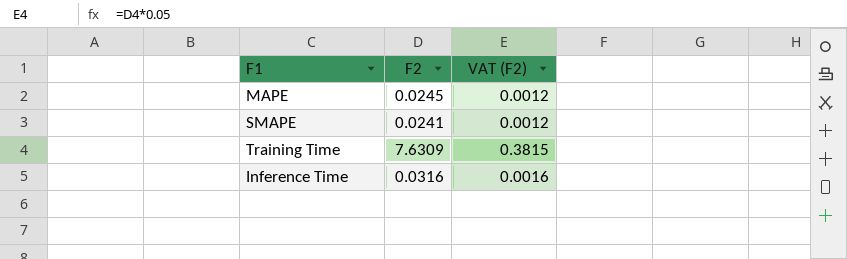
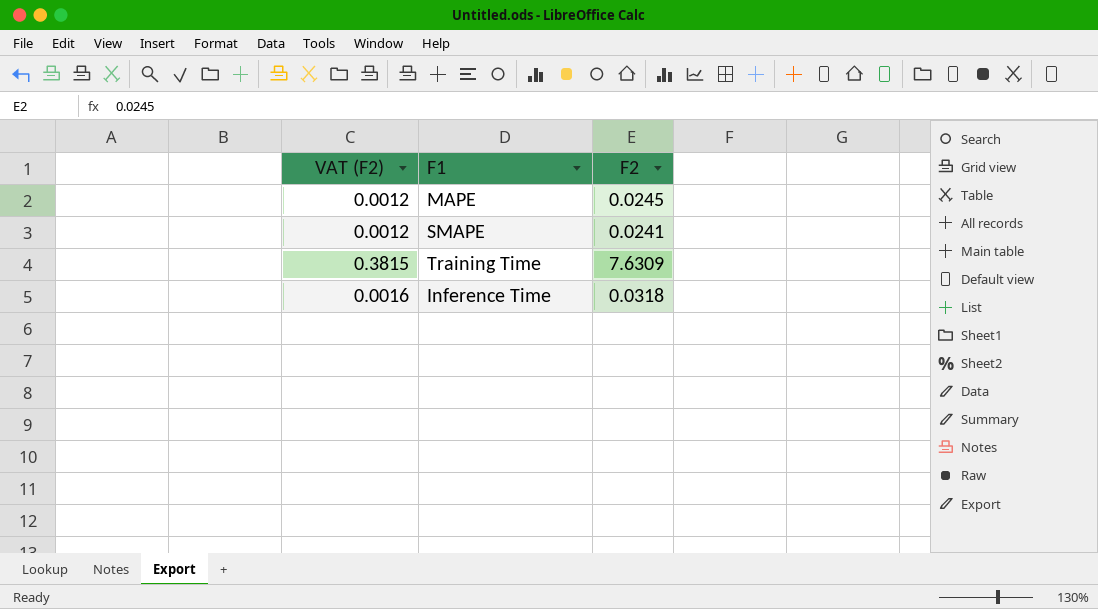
column VAT (F2) | position: 3 -> 1
Inference Time | F2: 0.0316 -> 0.0318

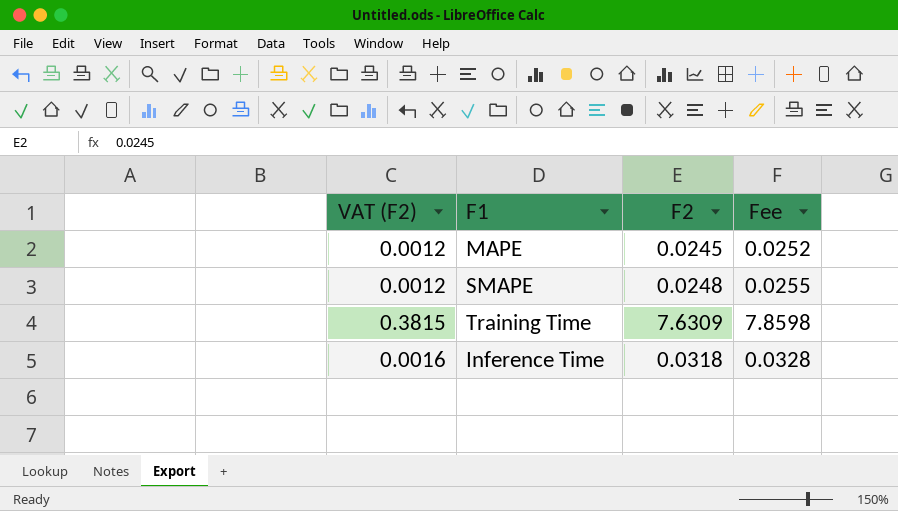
column Fee | formula: none -> [F2] * 1.03
SMAPE | F2: 0.0241 -> 0.0248

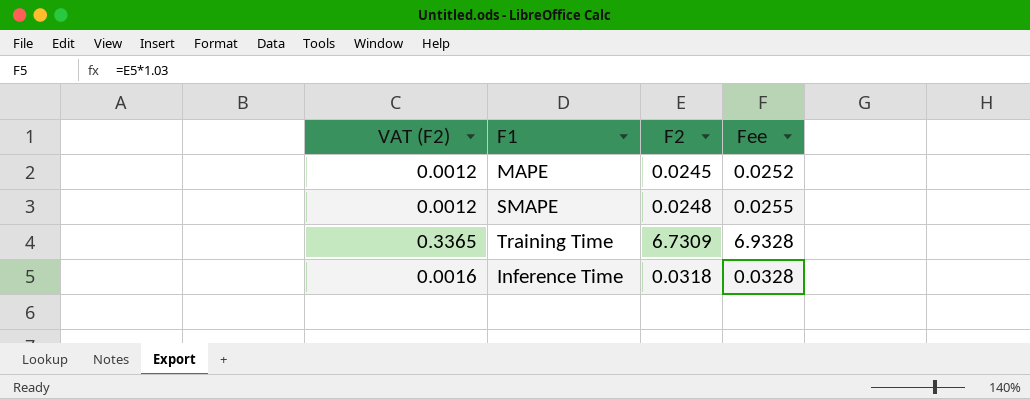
Training Time | VAT (F2): 0.3815 -> 0.3365
Training Time | F2: 7.6309 -> 6.7309
Training Time | Fee: 7.8598 -> 6.9328

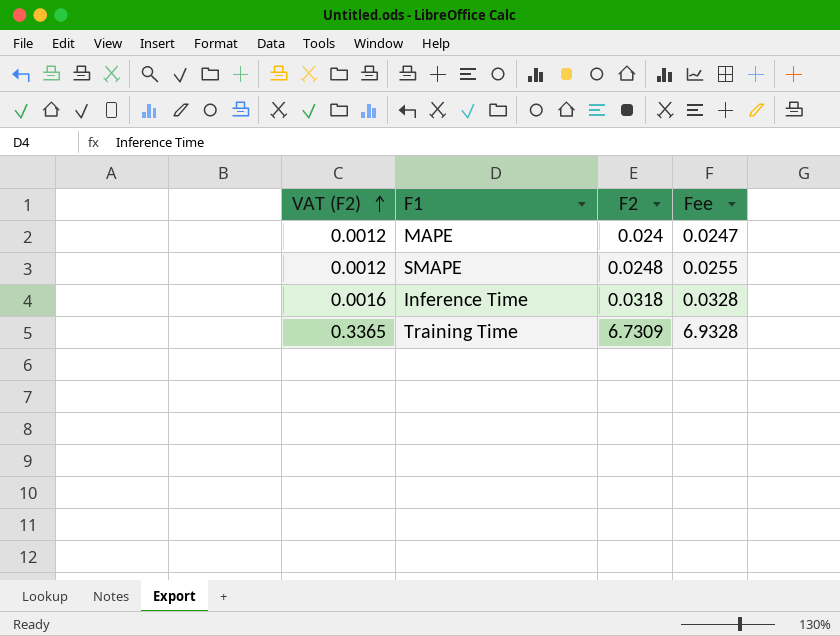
row order: none -> VAT (F2) ascending
MAPE | F2: 0.0245 -> 0.024
MAPE | Fee: 0.0252 -> 0.0247

